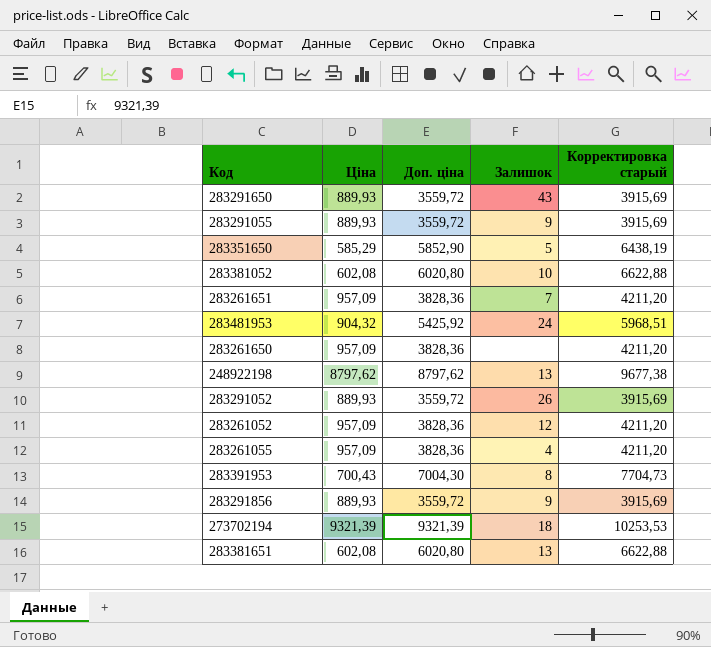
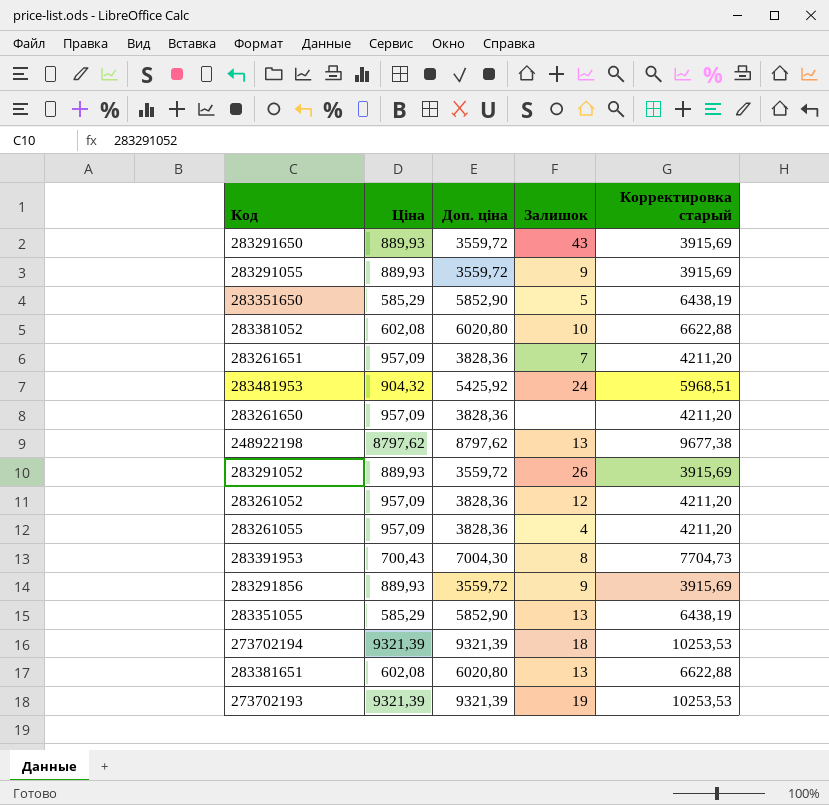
row 283351055: none -> 585,29 | 5852,90 | 13 | 6438,19
row 273702193: none -> 9321,39 | 9321,39 | 19 | 10253,53

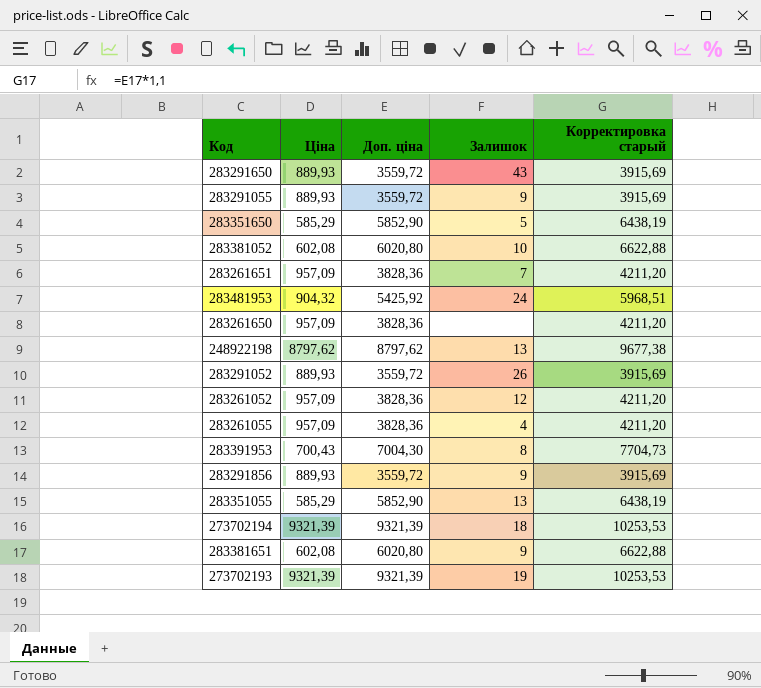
283381651 | Залишок: 13 -> 9

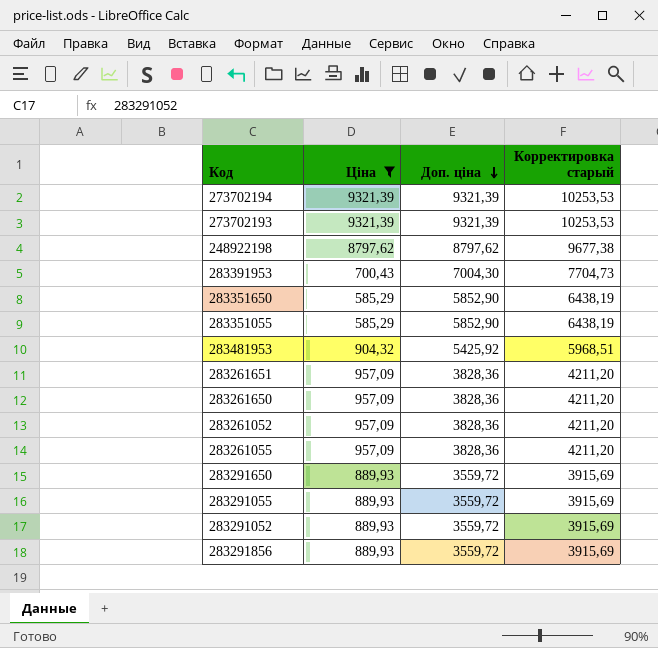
filter: none -> Ціна != 602,08
row order: none -> Доп. ціна descending
column Залишок | position: 4 -> none

